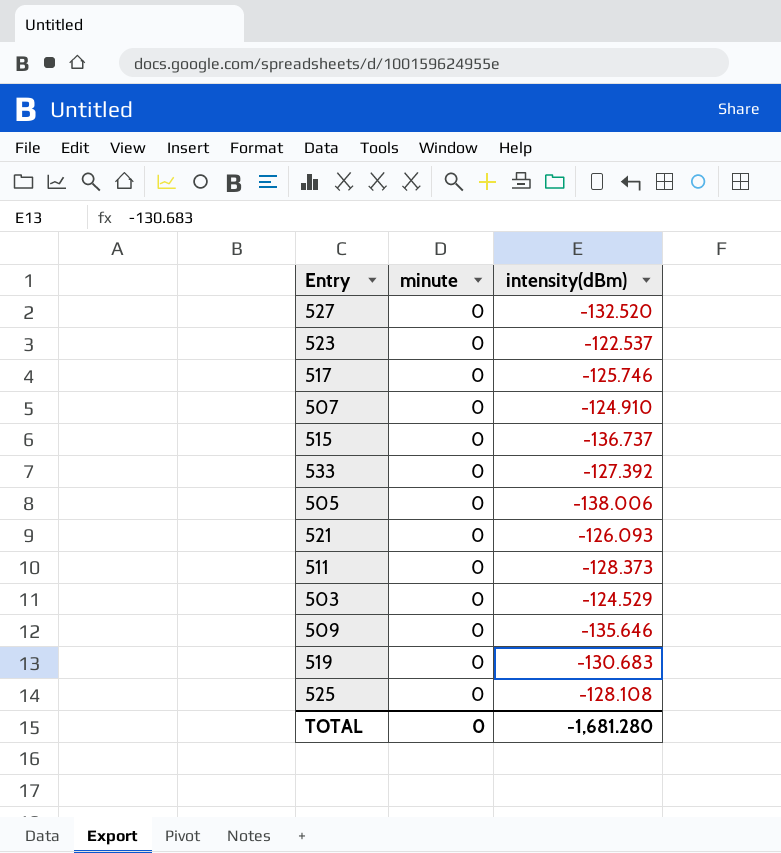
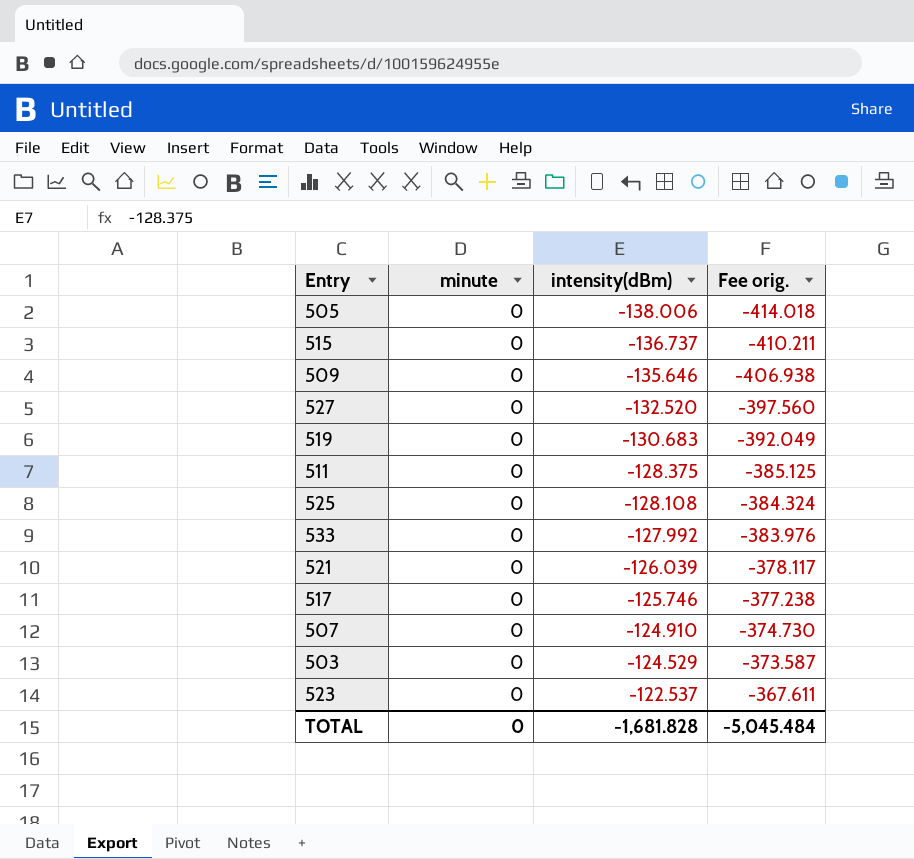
row order: none -> intensity(dBm) ascending
column Fee orig. | formula: none -> [intensity(dBm)] * 3
511 | intensity(dBm): -128.373 -> -128.375
533 | intensity(dBm): -127.392 -> -127.992
521 | intensity(dBm): -126.093 -> -126.039
TOTAL | intensity(dBm): -1,681.280 -> -1,681.828

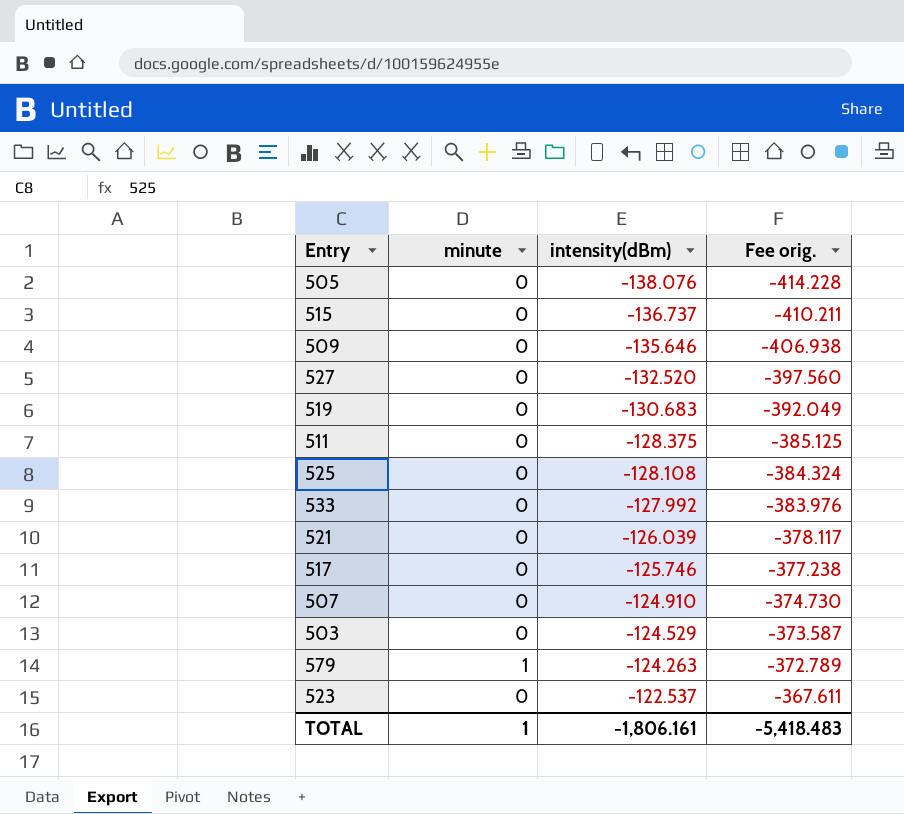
505 | intensity(dBm): -138.006 -> -138.076
505 | Fee orig.: -414.018 -> -414.228
row 579: none -> 1 | -124.263 | -372.789
TOTAL | minute: 0 -> 1
TOTAL | intensity(dBm): -1,681.828 -> -1,806.161
TOTAL | Fee orig.: -5,045.484 -> -5,418.483

